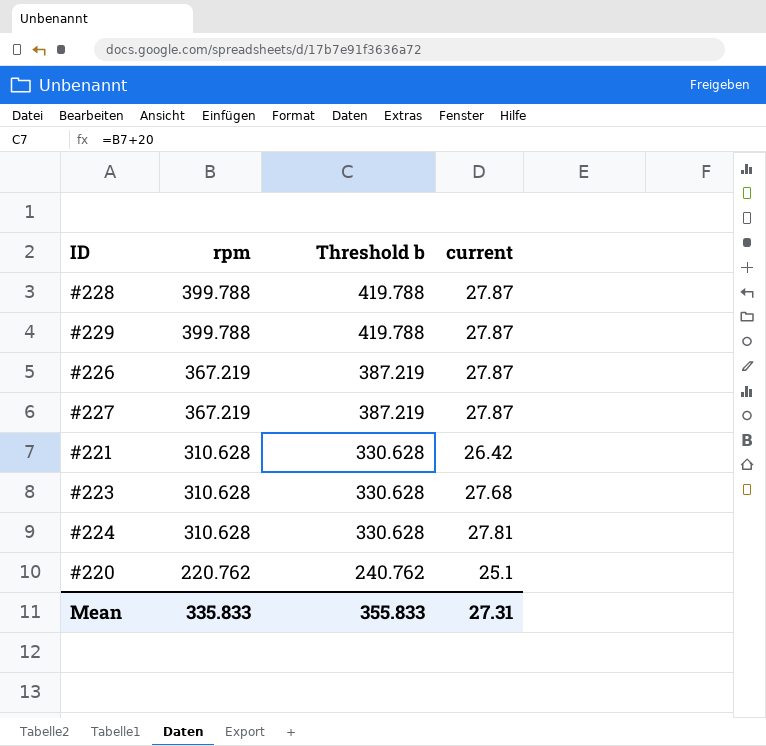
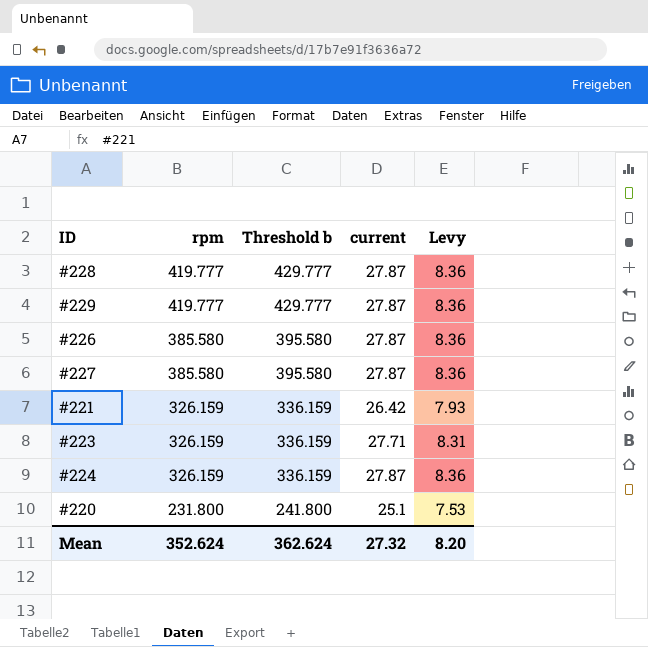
column Threshold b | formula: [rpm] + 20 -> [rpm] + 10
column Levy | formula: none -> [current] * 0.3
#228 | rpm: 399.788 -> 419.777
#229 | rpm: 399.788 -> 419.777
#226 | rpm: 367.219 -> 385.580
#227 | rpm: 367.219 -> 385.580
#221 | rpm: 310.628 -> 326.159
#223 | rpm: 310.628 -> 326.159
#223 | current: 27.68 -> 27.71
#224 | rpm: 310.628 -> 326.159
#224 | current: 27.81 -> 27.87
#220 | rpm: 220.762 -> 231.800
Mean | rpm: 335.833 -> 352.624
Mean | Threshold b: 355.833 -> 362.624
Mean | current: 27.31 -> 27.32

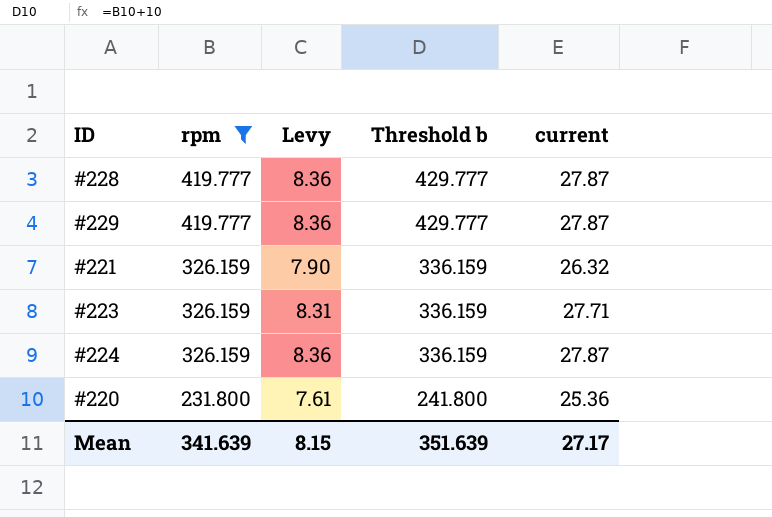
filter: none -> rpm != 385.580
column Levy | position: 5 -> 3
#221 | Levy: 7.93 -> 7.90
#221 | current: 26.42 -> 26.32
#220 | Levy: 7.53 -> 7.61
#220 | current: 25.1 -> 25.36
Mean | rpm: 352.624 -> 341.639
Mean | Levy: 8.20 -> 8.15
Mean | Threshold b: 362.624 -> 351.639
Mean | current: 27.32 -> 27.17

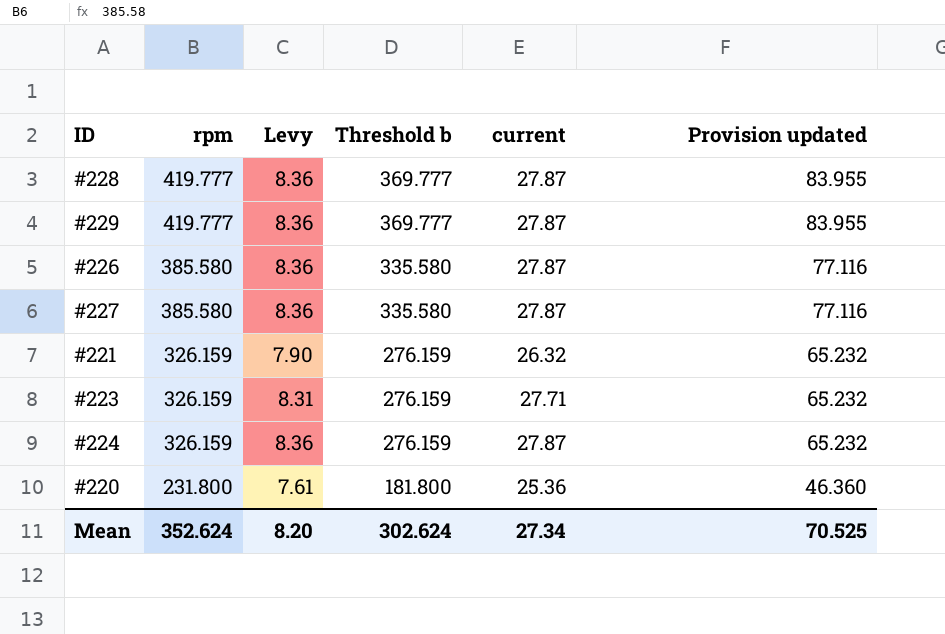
filter: rpm != 385.580 -> none
column Threshold b | formula: [rpm] + 10 -> [rpm] - 50
column Provision updated | formula: none -> [rpm] * 0.2
Mean | rpm: 341.639 -> 352.624
Mean | Levy: 8.15 -> 8.20
Mean | Threshold b: 351.639 -> 302.624
Mean | current: 27.17 -> 27.34

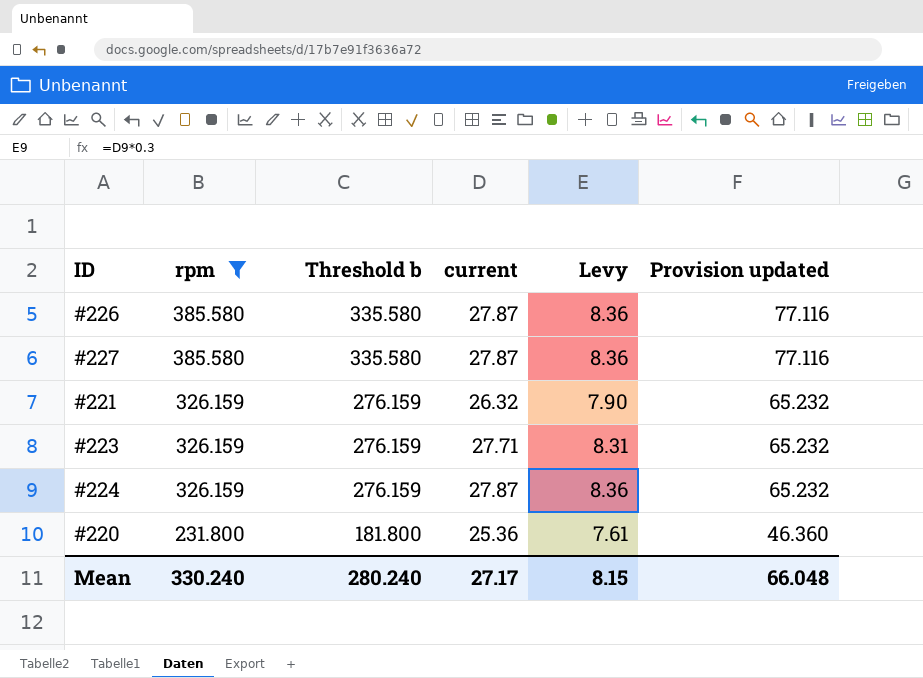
filter: none -> rpm != 419.777
column Levy | position: 3 -> 5
Mean | rpm: 352.624 -> 330.240
Mean | Threshold b: 302.624 -> 280.240
Mean | current: 27.34 -> 27.17
Mean | Levy: 8.20 -> 8.15
Mean | Provision updated: 70.525 -> 66.048

